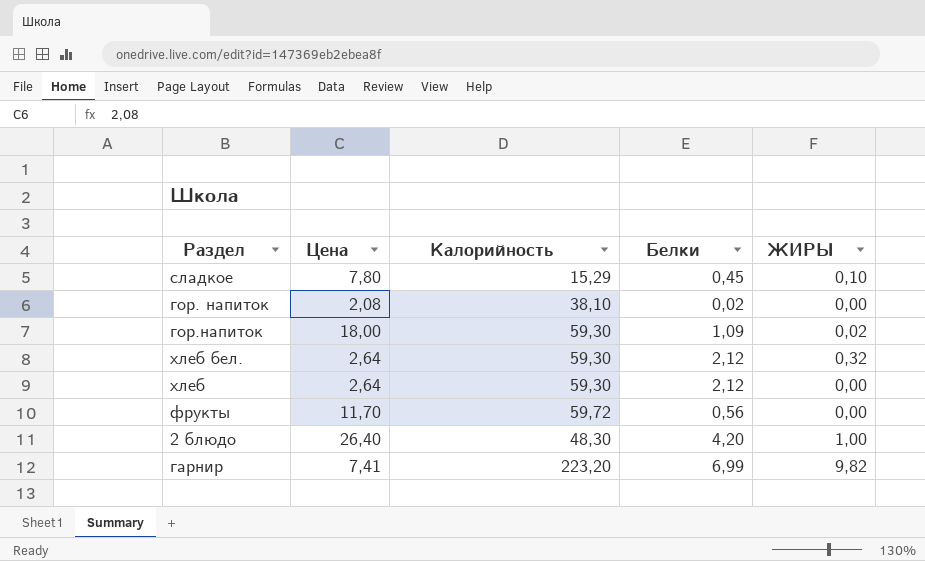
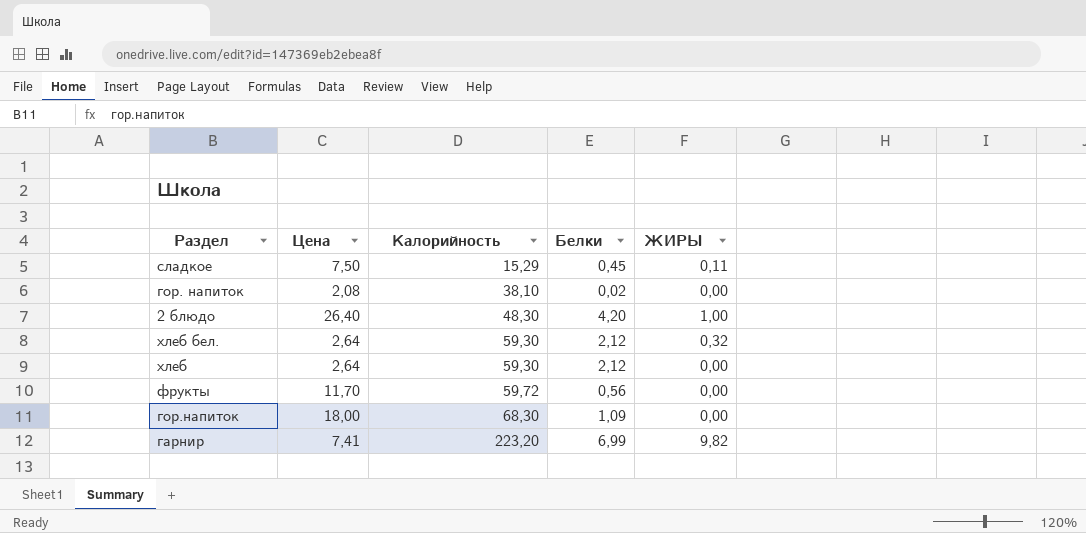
row order: none -> Калорийность ascending
сладкое | Цена: 7,80 -> 7,50
сладкое | ЖИРЫ: 0,10 -> 0,11
гор.напиток | Калорийность: 59,30 -> 68,30
гор.напиток | ЖИРЫ: 0,02 -> 0,00

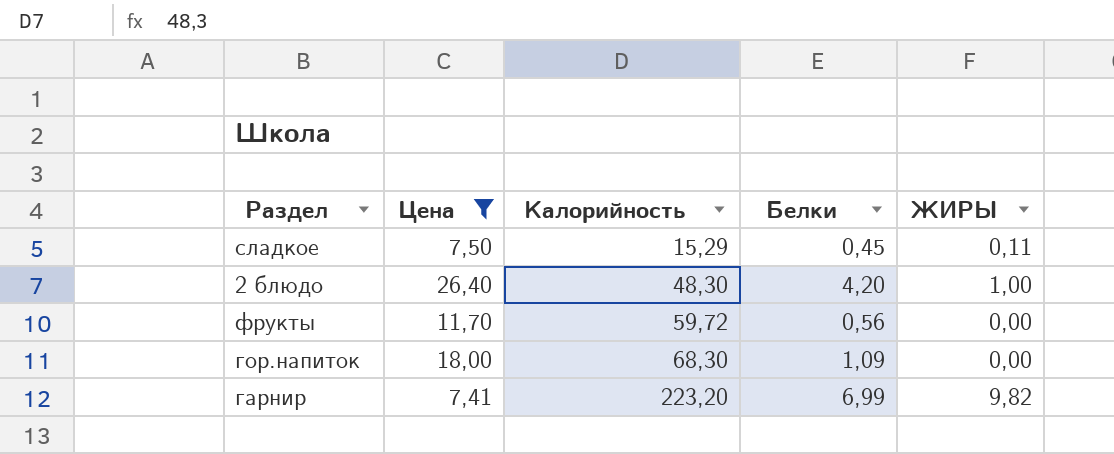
filter: none -> Цена >= 7,41

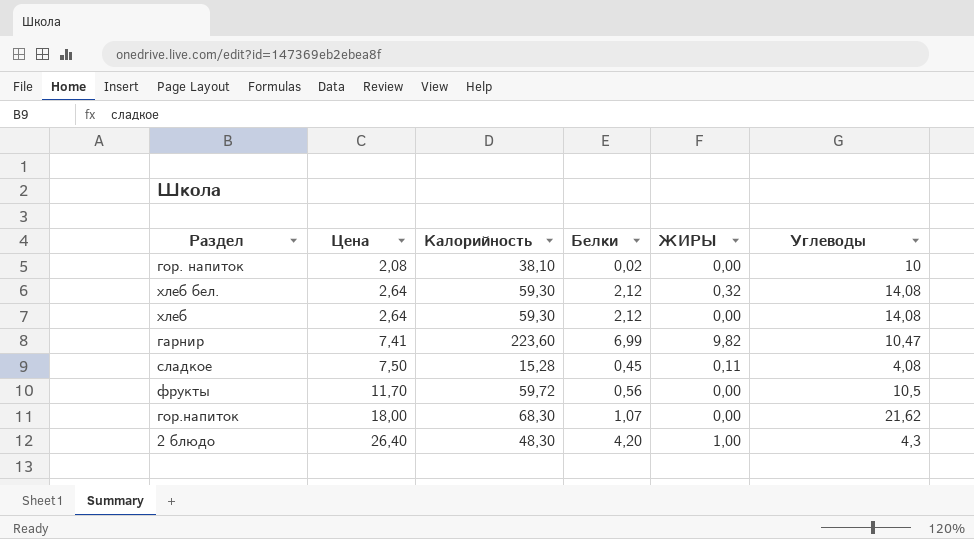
filter: Цена >= 7,41 -> none
row order: Калорийность ascending -> Цена ascending
column Углеводы | position: none -> 6
гарнир | Калорийность: 223,20 -> 223,60
сладкое | Калорийность: 15,29 -> 15,28
гор.напиток | Белки: 1,09 -> 1,07

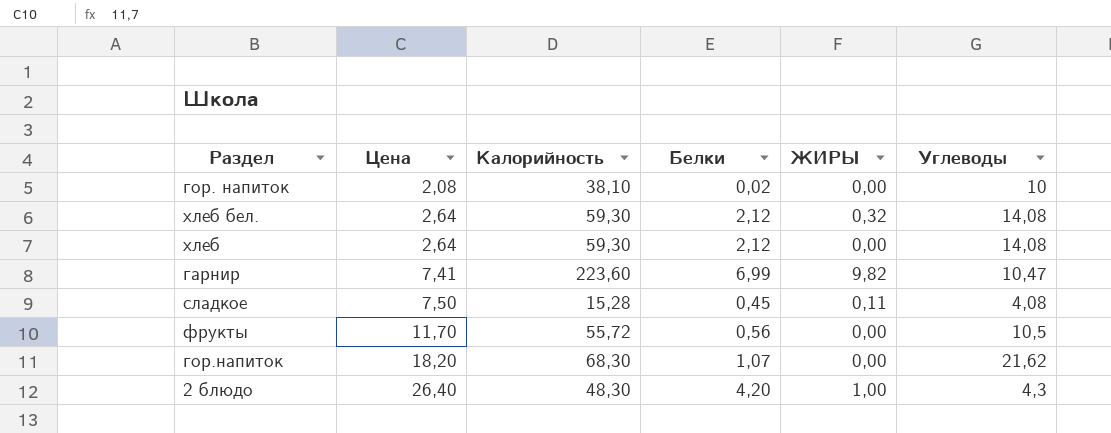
фрукты | Калорийность: 59,72 -> 55,72
гор.напиток | Цена: 18,00 -> 18,20

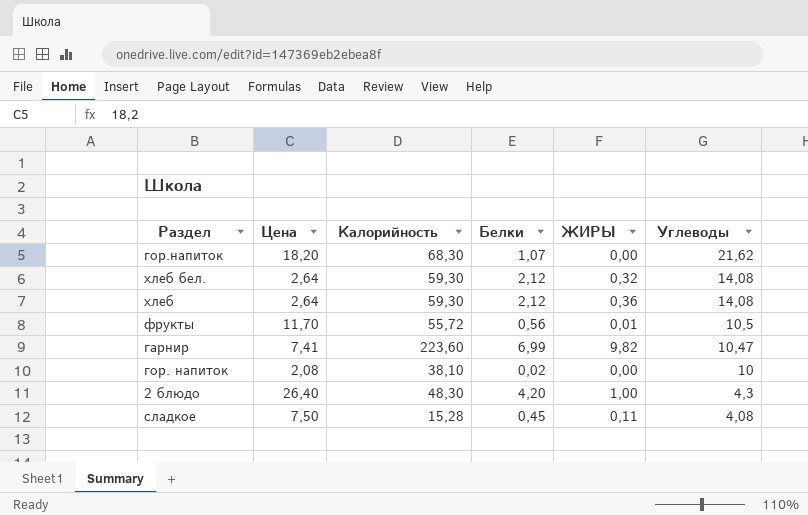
row order: Цена ascending -> Углеводы descending
хлеб | ЖИРЫ: 0,00 -> 0,36
фрукты | ЖИРЫ: 0,00 -> 0,01

